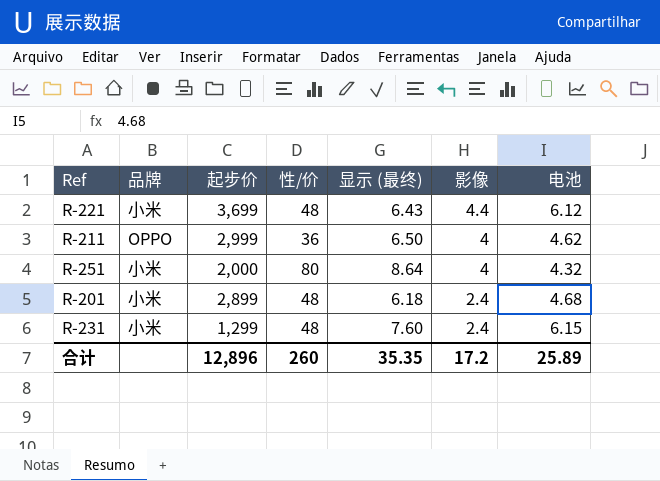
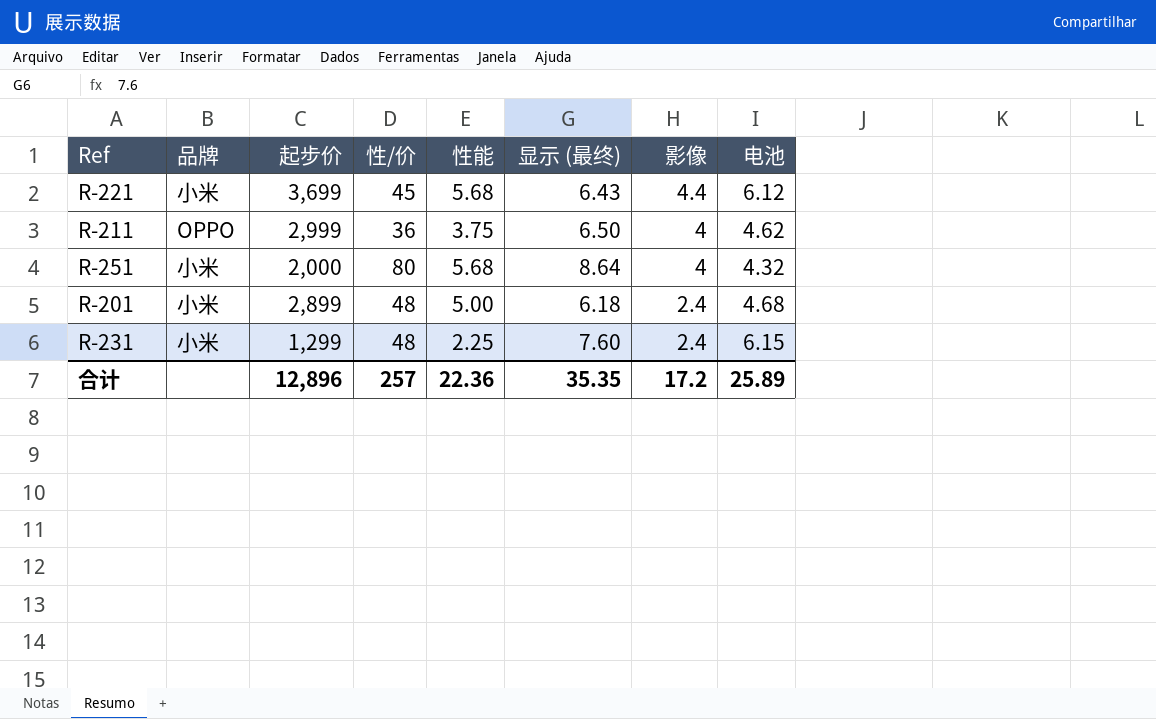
column 性能 | position: none -> 5
R-221 | 性/价: 48 -> 45
合计 | 性/价: 260 -> 257

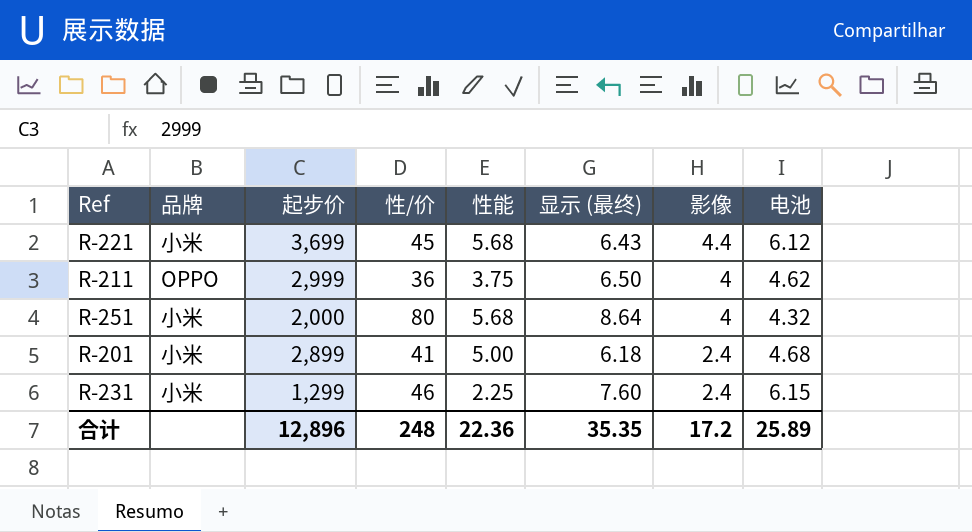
R-201 | 性/价: 48 -> 41
R-231 | 性/价: 48 -> 46
合计 | 性/价: 257 -> 248

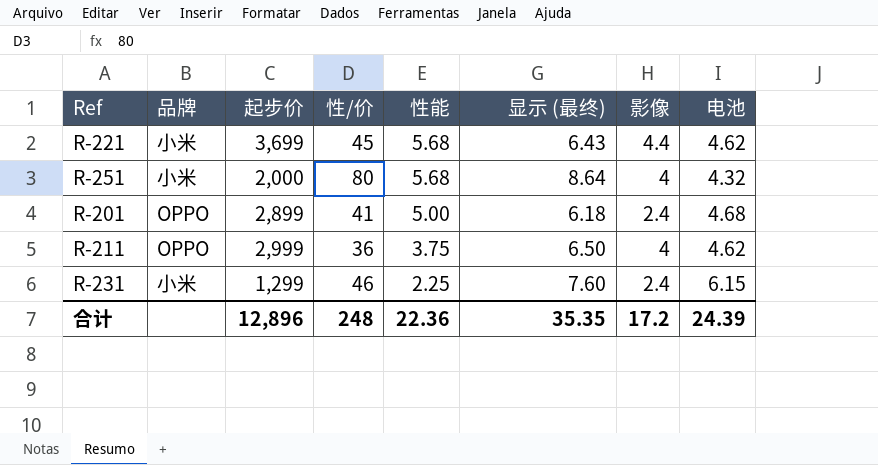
row order: 影像 descending -> 性能 descending
R-221 | 电池: 6.12 -> 4.62
R-201 | 品牌: 小米 -> OPPO
合计 | 电池: 25.89 -> 24.39

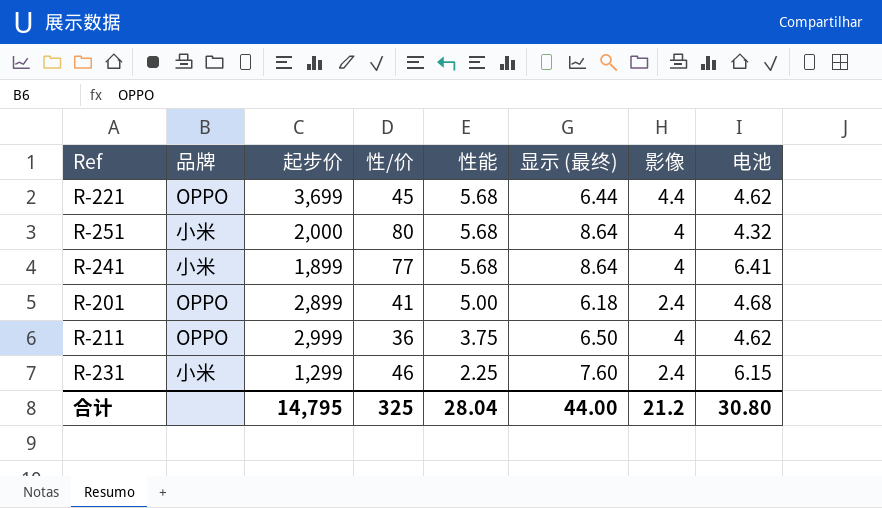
R-221 | 品牌: 小米 -> OPPO
R-221 | 显示 (最终): 6.43 -> 6.44
row R-241: none -> 小米 | 1,899 | 77 | 5.68 | 8.64 | 4 | 6.41
合计 | 起步价: 12,896 -> 14,795
合计 | 性/价: 248 -> 325
合计 | 性能: 22.36 -> 28.04
合计 | 显示 (最终): 35.35 -> 44.00
合计 | 影像: 17.2 -> 21.2
合计 | 电池: 24.39 -> 30.80

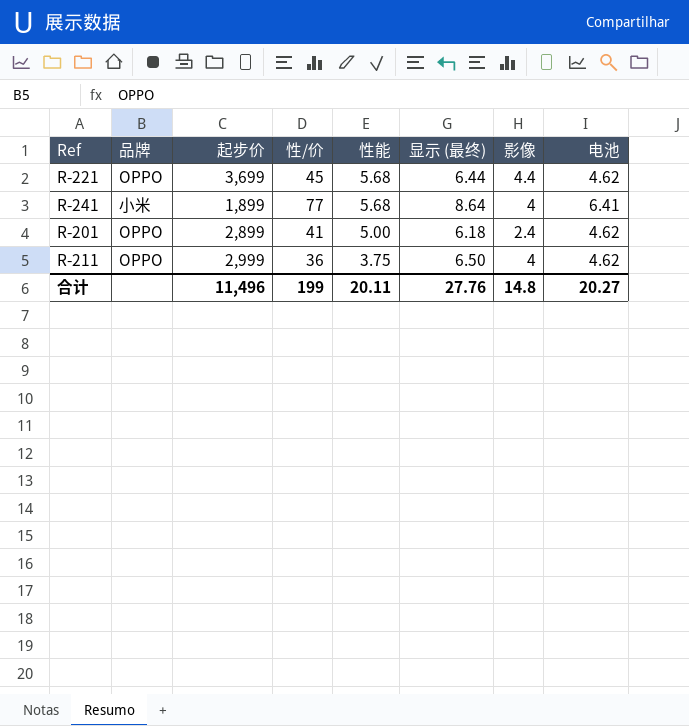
row R-251: 小米 | 2,000 | 80 | 5.68 | 8.64 | 4 | 4.32 -> none
row R-231: 小米 | 1,299 | 46 | 2.25 | 7.60 | 2.4 | 6.15 -> none
R-201 | 电池: 4.68 -> 4.62
合计 | 起步价: 14,795 -> 11,496
合计 | 性/价: 325 -> 199
合计 | 性能: 28.04 -> 20.11
合计 | 显示 (最终): 44.00 -> 27.76
合计 | 影像: 21.2 -> 14.8
合计 | 电池: 30.80 -> 20.27

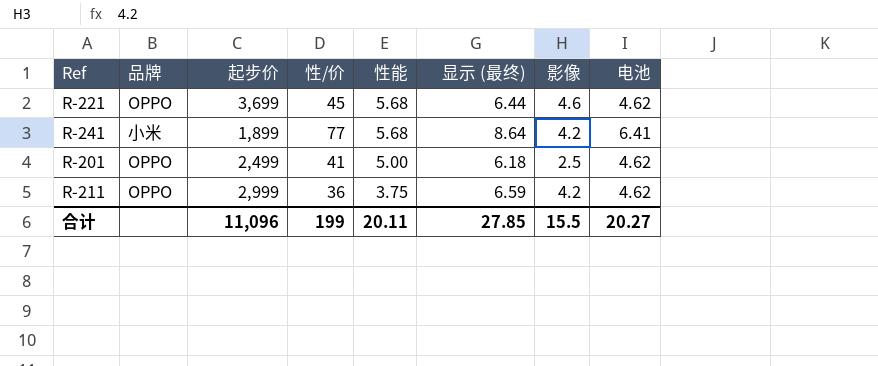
R-221 | 影像: 4.4 -> 4.6
R-241 | 影像: 4 -> 4.2
R-201 | 起步价: 2,899 -> 2,499
R-201 | 影像: 2.4 -> 2.5
R-211 | 显示 (最终): 6.50 -> 6.59
R-211 | 影像: 4 -> 4.2
合计 | 起步价: 11,496 -> 11,096
合计 | 显示 (最终): 27.76 -> 27.85
合计 | 影像: 14.8 -> 15.5

